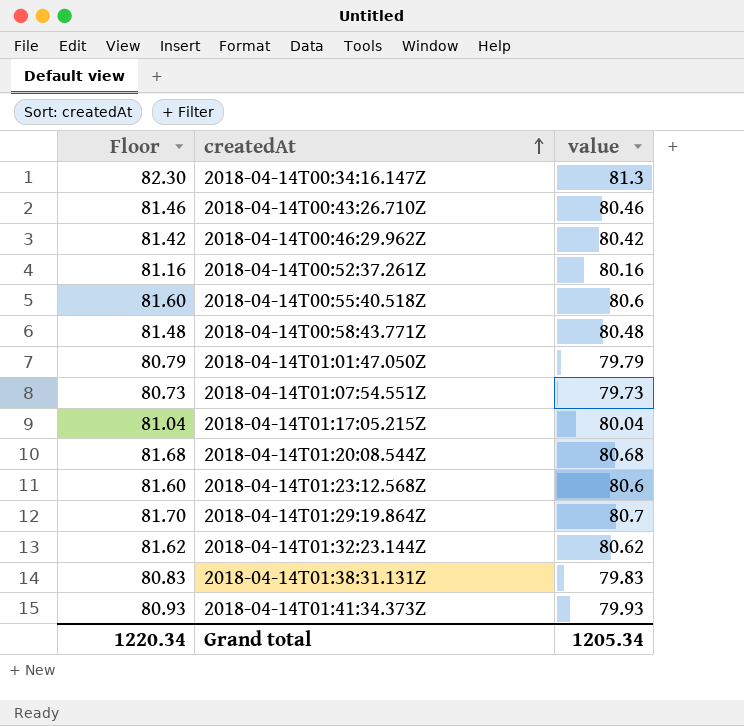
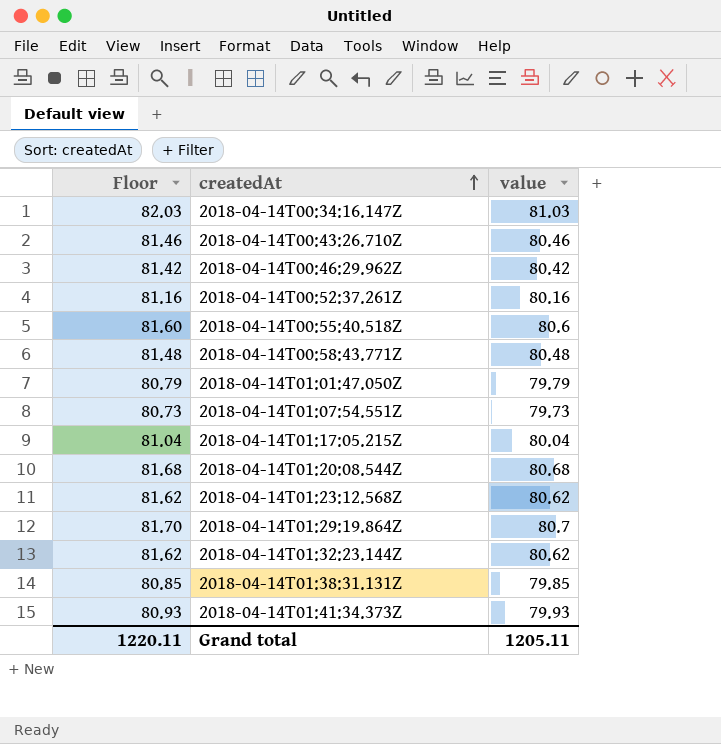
2018-04-14T00:34:16.147Z | Floor: 82.30 -> 82.03
2018-04-14T00:34:16.147Z | value: 81.3 -> 81.03
2018-04-14T01:23:12.568Z | Floor: 81.60 -> 81.62
2018-04-14T01:23:12.568Z | value: 80.6 -> 80.62
2018-04-14T01:38:31.131Z | Floor: 80.83 -> 80.85
2018-04-14T01:38:31.131Z | value: 79.83 -> 79.85
Grand total | Floor: 1220.34 -> 1220.11
Grand total | value: 1205.34 -> 1205.11

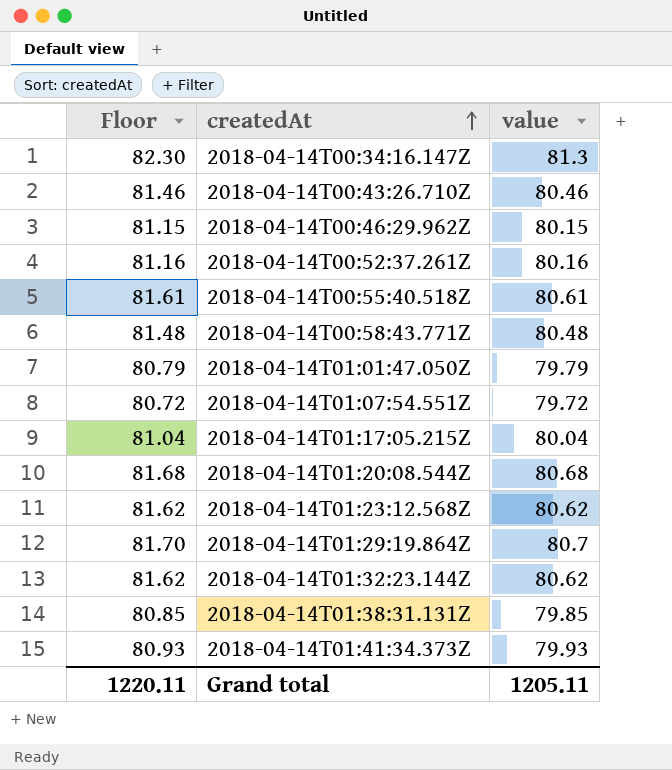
2018-04-14T00:34:16.147Z | Floor: 82.03 -> 82.30
2018-04-14T00:34:16.147Z | value: 81.03 -> 81.3
2018-04-14T00:46:29.962Z | Floor: 81.42 -> 81.15
2018-04-14T00:46:29.962Z | value: 80.42 -> 80.15
2018-04-14T00:55:40.518Z | Floor: 81.60 -> 81.61
2018-04-14T00:55:40.518Z | value: 80.6 -> 80.61
2018-04-14T01:07:54.551Z | Floor: 80.73 -> 80.72
2018-04-14T01:07:54.551Z | value: 79.73 -> 79.72

